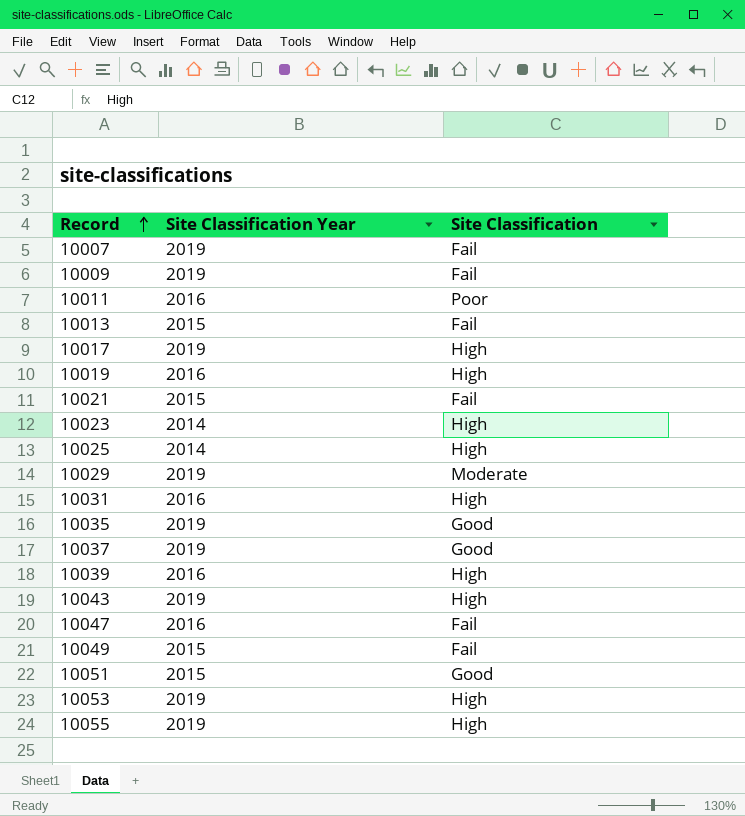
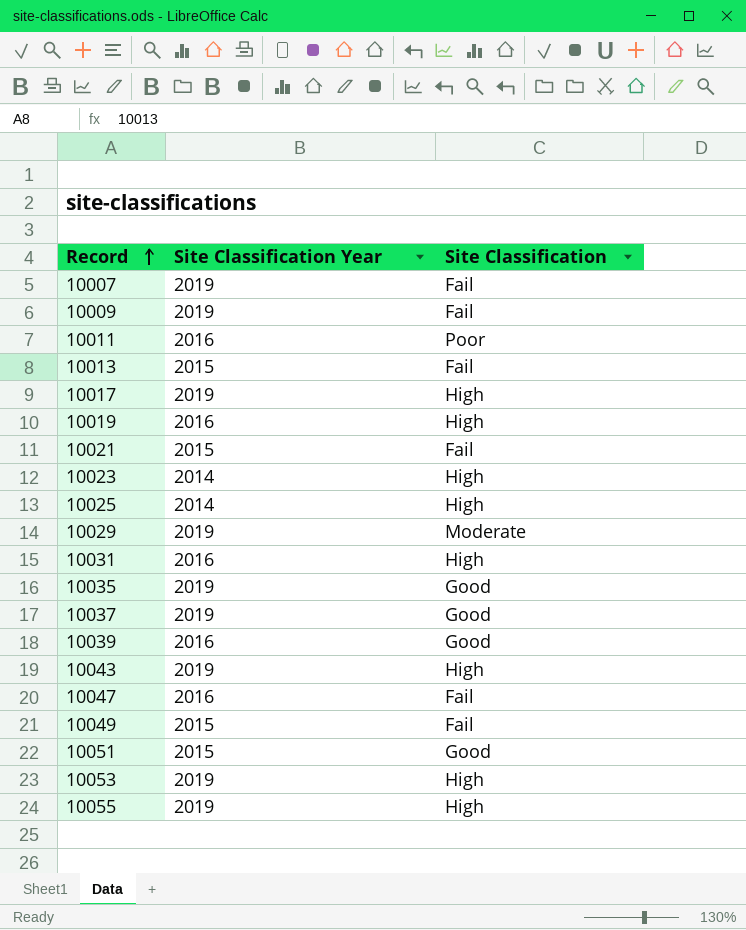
10039 | Site Classification: High -> Good

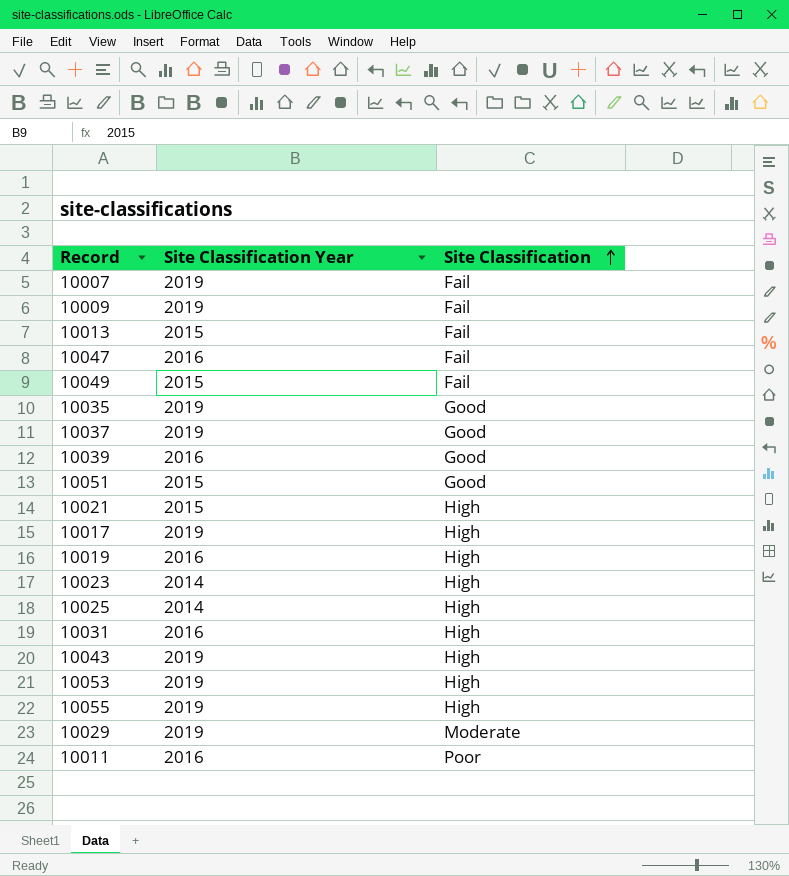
row order: Record ascending -> Site Classification ascending
10021 | Site Classification: Fail -> High

